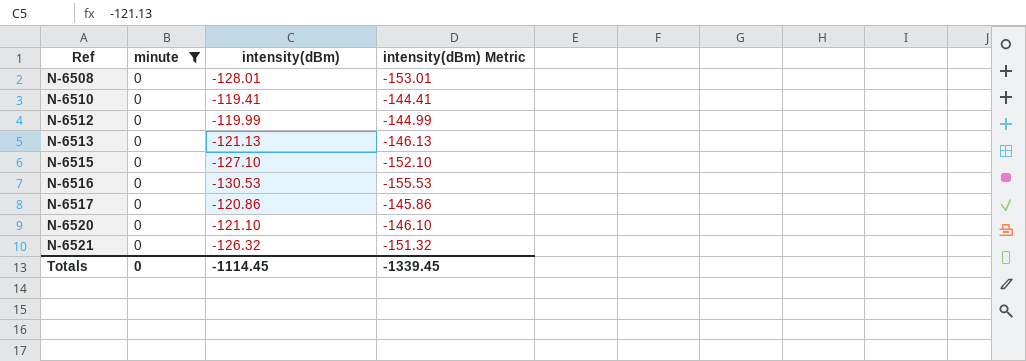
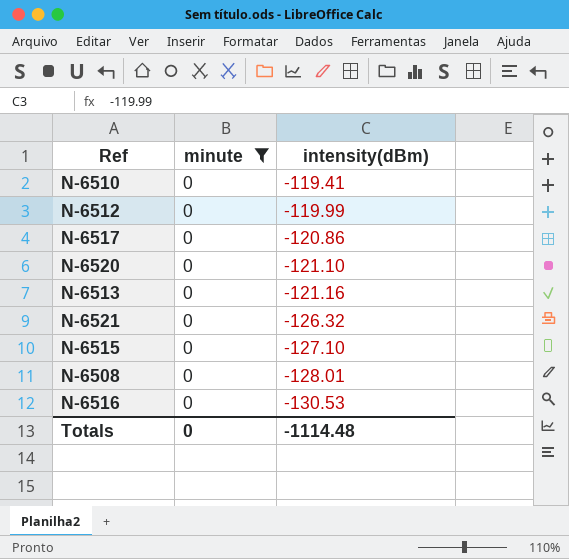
row order: Ref ascending -> intensity(dBm) descending
column intensity(dBm) Metric | formula: [intensity(dBm)] - 25 -> none
N-6513 | intensity(dBm): -121.13 -> -121.16
Totals | intensity(dBm): -1114.45 -> -1114.48

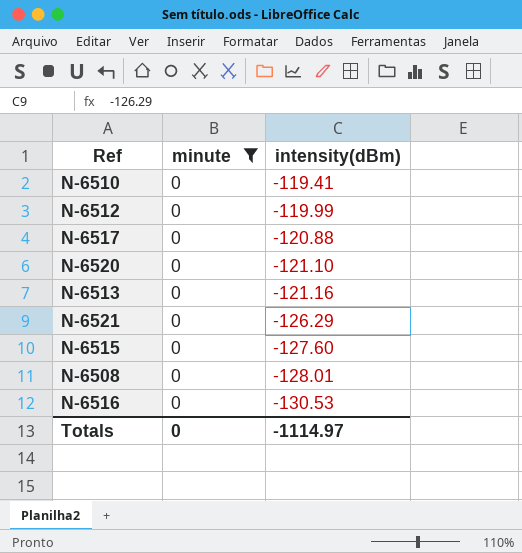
N-6517 | intensity(dBm): -120.86 -> -120.88
N-6521 | intensity(dBm): -126.32 -> -126.29
N-6515 | intensity(dBm): -127.10 -> -127.60
Totals | intensity(dBm): -1114.48 -> -1114.97

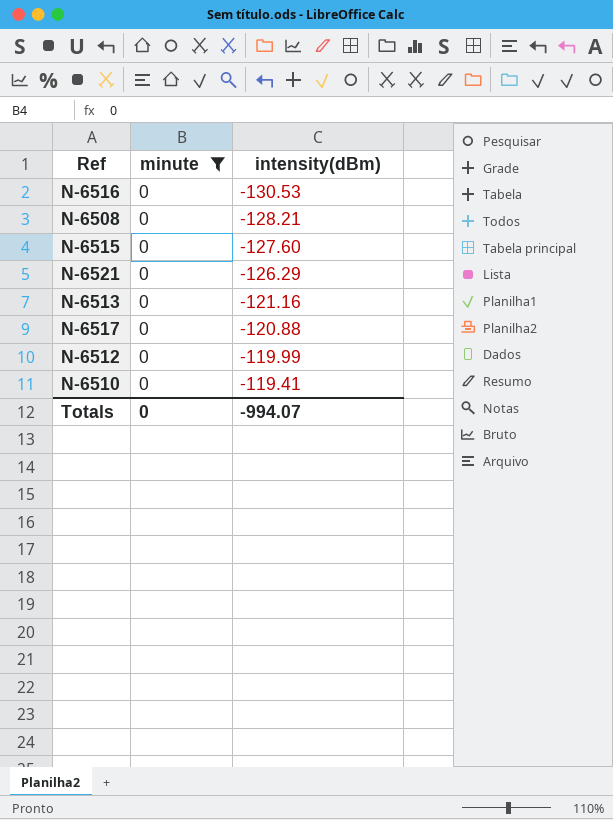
row order: intensity(dBm) descending -> intensity(dBm) ascending
row N-6520: 0 | -121.10 -> none
N-6508 | intensity(dBm): -128.01 -> -128.21
Totals | intensity(dBm): -1114.97 -> -994.07

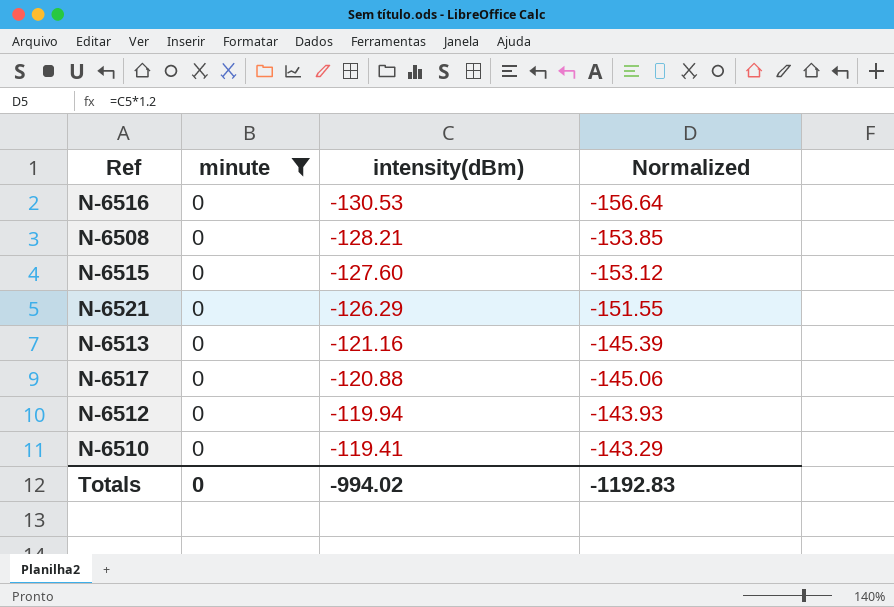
column Normalized | formula: none -> [intensity(dBm)] * 1.2
N-6512 | intensity(dBm): -119.99 -> -119.94
Totals | intensity(dBm): -994.07 -> -994.02

